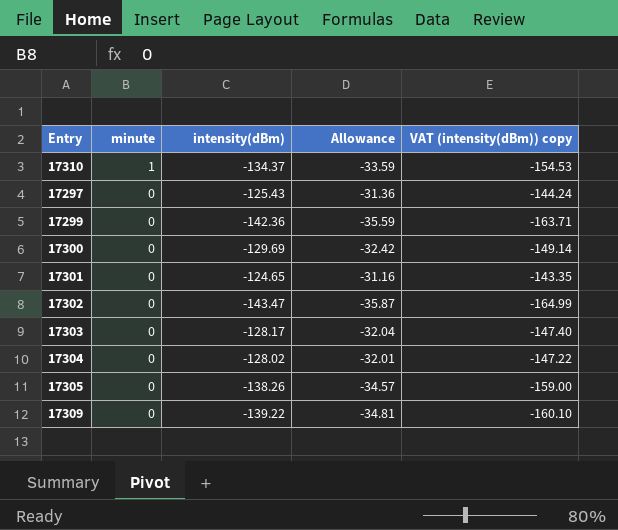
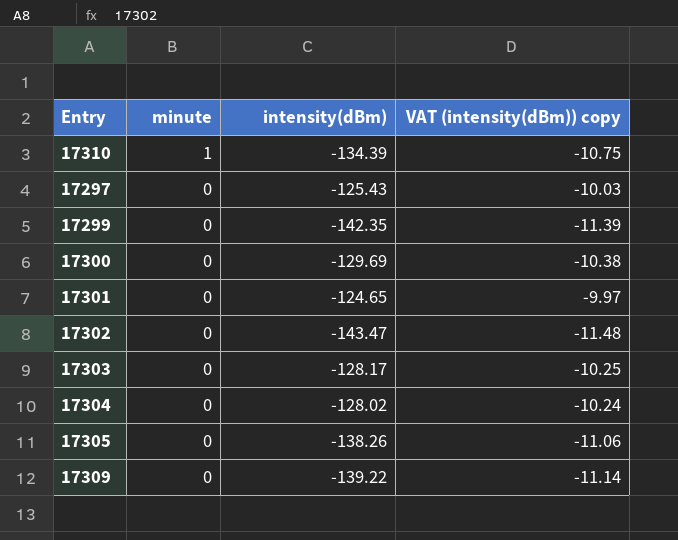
column Allowance | formula: [intensity(dBm)] * 0.25 -> none
column VAT (intensity(dBm)) copy | formula: [intensity(dBm)] * 1.15 -> [intensity(dBm)] * 0.08
17310 | intensity(dBm): -134.37 -> -134.39
17299 | intensity(dBm): -142.36 -> -142.35

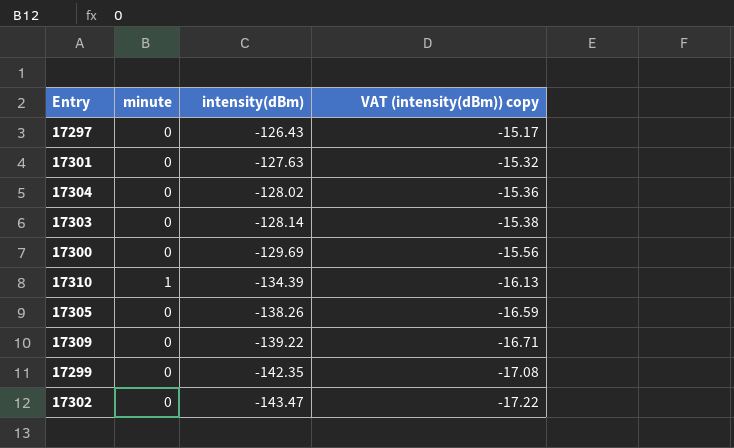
row order: minute descending -> intensity(dBm) descending
column VAT (intensity(dBm)) copy | formula: [intensity(dBm)] * 0.08 -> [intensity(dBm)] * 0.12
17297 | intensity(dBm): -125.43 -> -126.43
17301 | intensity(dBm): -124.65 -> -127.63
17303 | intensity(dBm): -128.17 -> -128.14

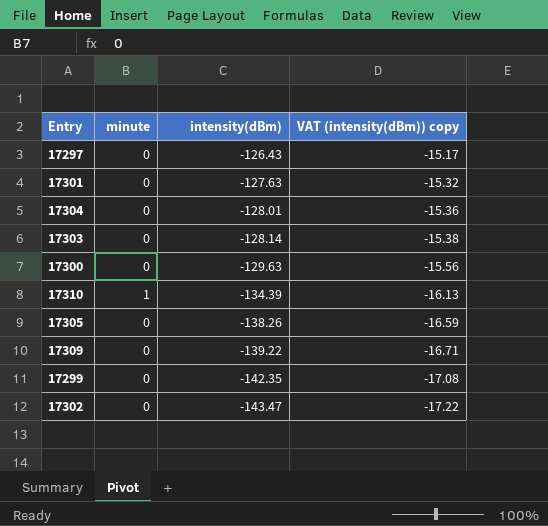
17304 | intensity(dBm): -128.02 -> -128.01
17300 | intensity(dBm): -129.69 -> -129.63

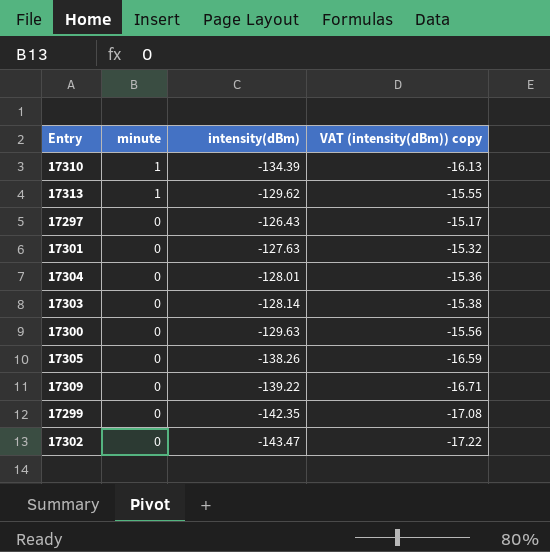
row order: intensity(dBm) descending -> minute descending
row 17313: none -> 1 | -129.62 | -15.55

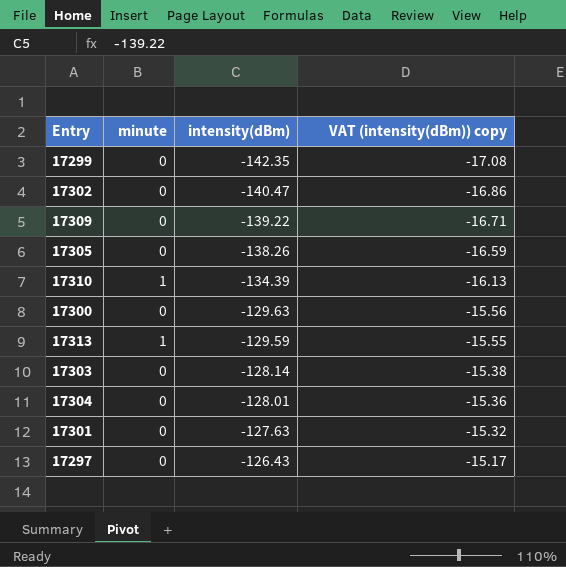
row order: minute descending -> intensity(dBm) ascending
17302 | intensity(dBm): -143.47 -> -140.47
17302 | VAT (intensity(dBm)) copy: -17.22 -> -16.86
17313 | intensity(dBm): -129.62 -> -129.59

